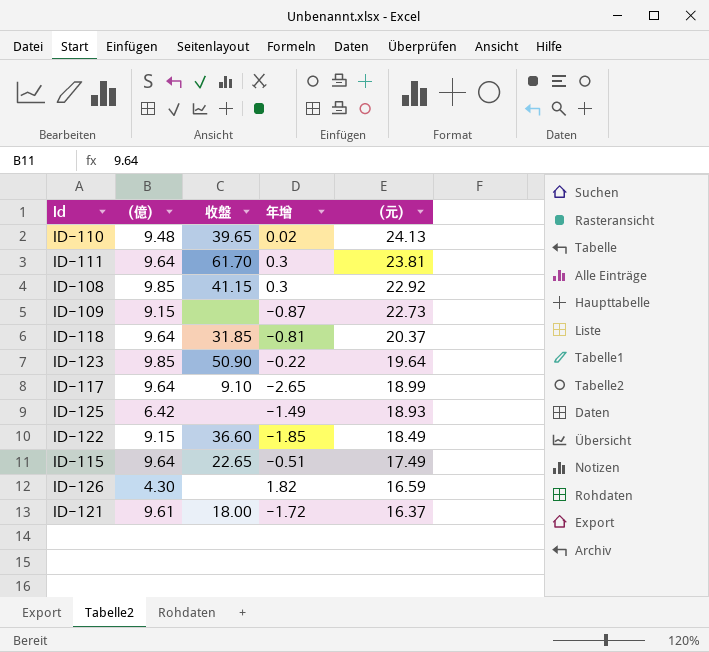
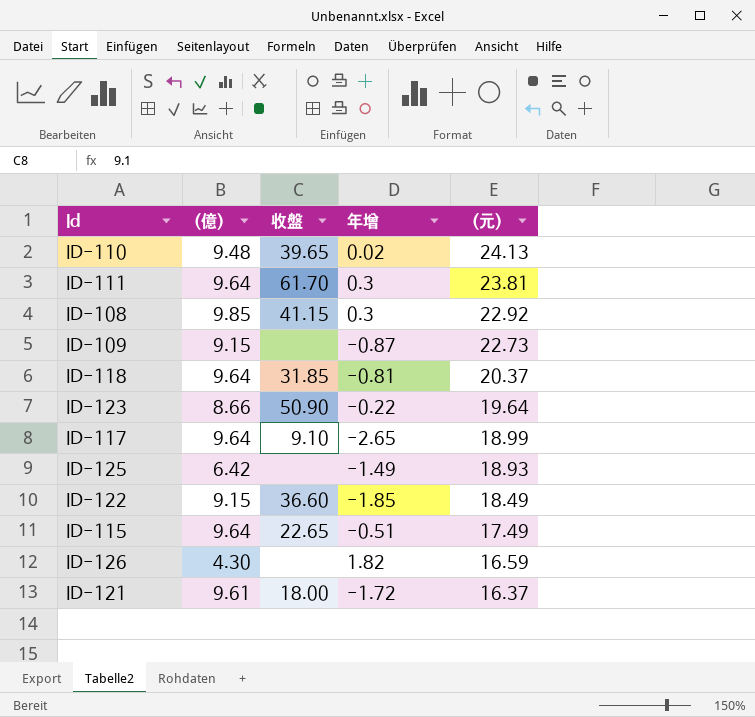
ID-123 | (億): 9.85 -> 8.66

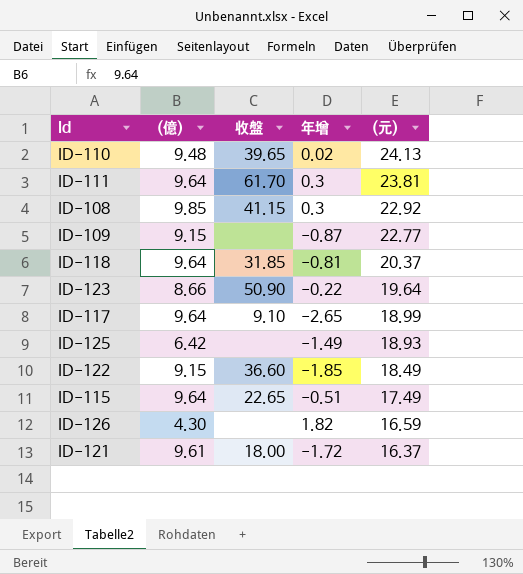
ID-109 | (元): 22.73 -> 22.77

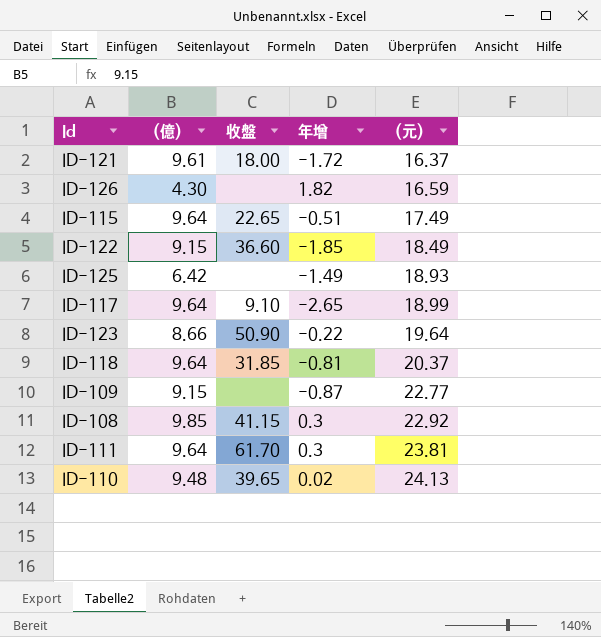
row order: (元) descending -> (元) ascending

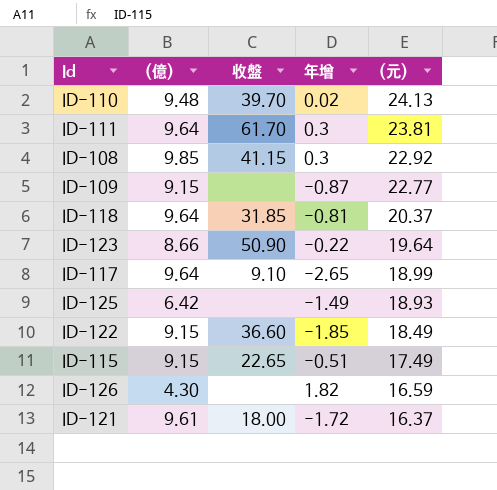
row order: (元) ascending -> (元) descending
ID-110 | 收盤: 39.65 -> 39.70
ID-115 | (億): 9.64 -> 9.15

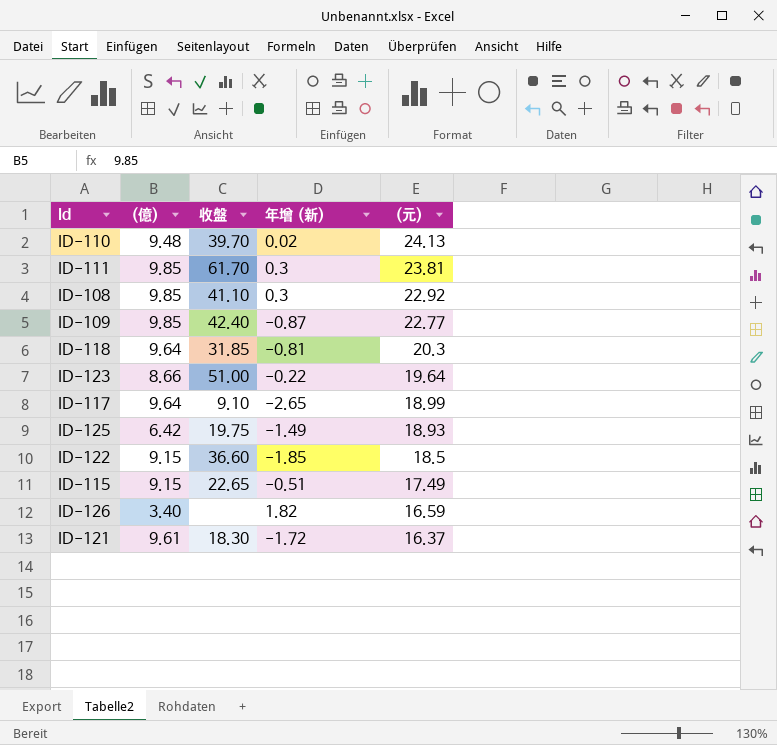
column name: 年增 -> 年增 (新)
ID-111 | (億): 9.64 -> 9.85
ID-108 | 收盤: 41.15 -> 41.10
ID-109 | (億): 9.15 -> 9.85
ID-109 | 收盤: none -> 42.40
ID-118 | (元): 20.37 -> 20.3
ID-123 | 收盤: 50.90 -> 51.00
ID-125 | 收盤: none -> 19.75
ID-122 | (元): 18.49 -> 18.5
ID-126 | (億): 4.30 -> 3.40
ID-121 | 收盤: 18.00 -> 18.30

